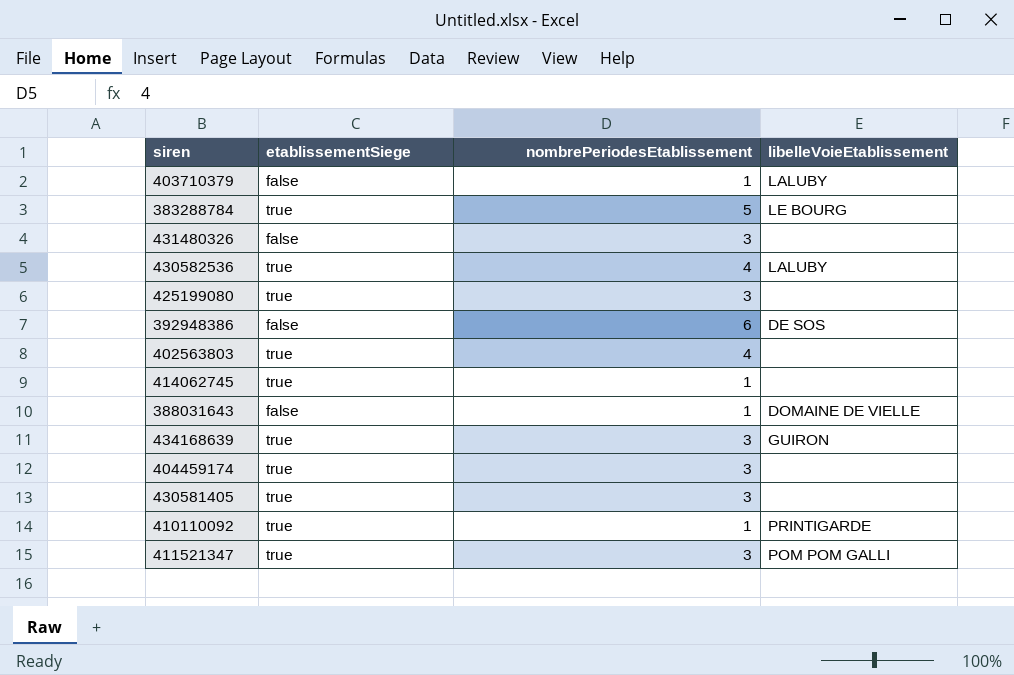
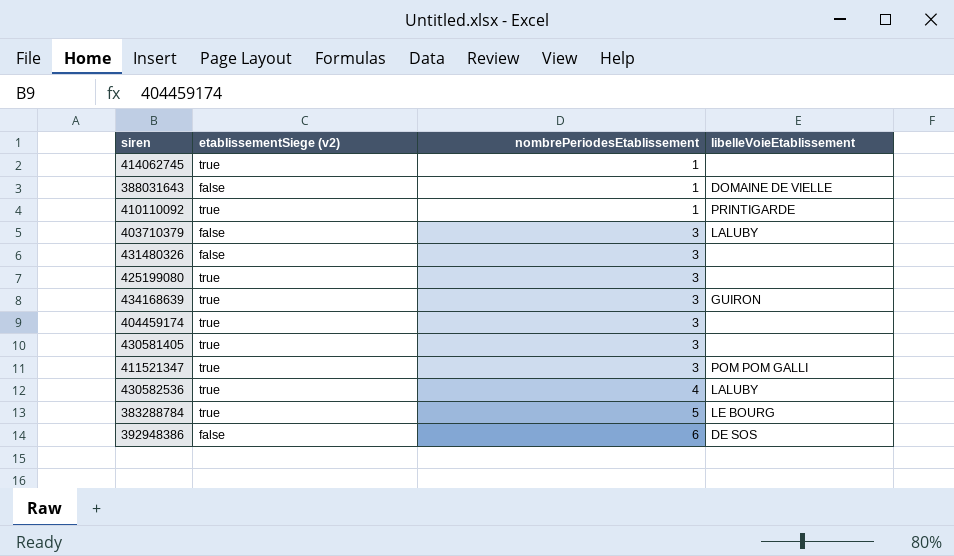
row order: none -> nombrePeriodesEtablissement ascending
column name: etablissementSiege -> etablissementSiege (v2)
row 402563803: true | 4 | none -> none
403710379 | nombrePeriodesEtablissement: 1 -> 3

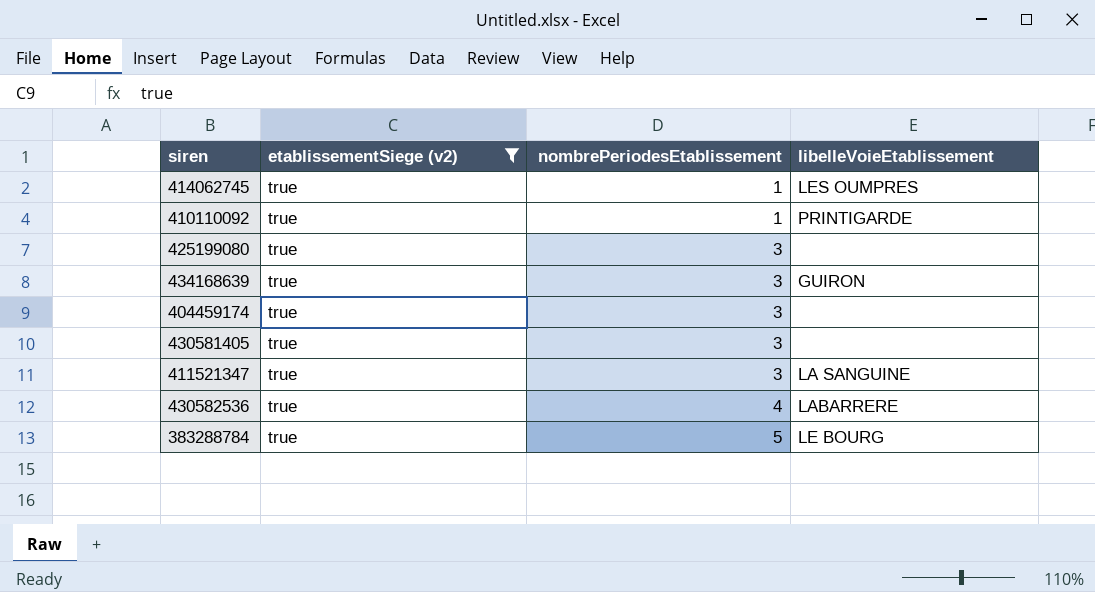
filter: none -> etablissementSiege (v2) = true
414062745 | libelleVoieEtablissement: none -> LES OUMPRES
411521347 | libelleVoieEtablissement: POM POM GALLI -> LA SANGUINE
430582536 | libelleVoieEtablissement: LALUBY -> LABARRERE

